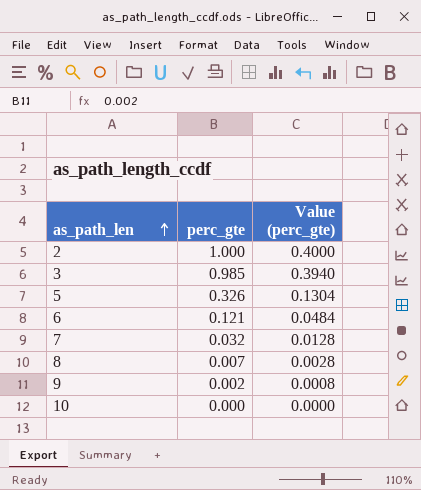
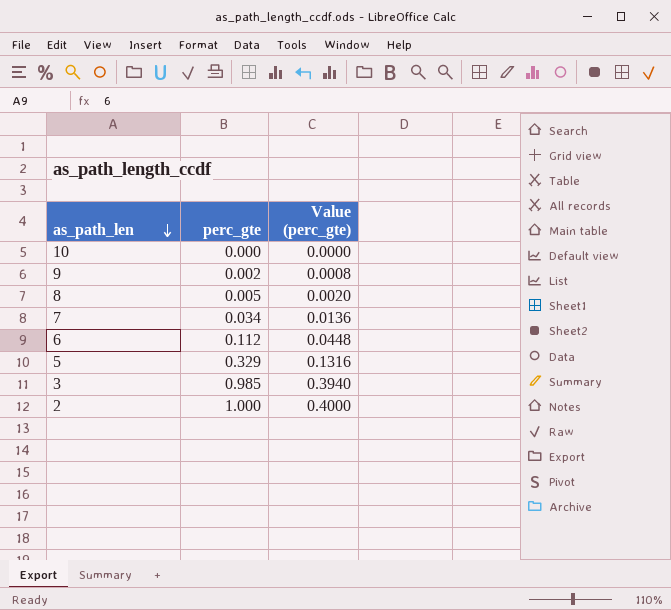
row order: as_path_len ascending -> as_path_len descending
8 | perc_gte: 0.007 -> 0.005
8 | Value (perc_gte): 0.0028 -> 0.0020
7 | perc_gte: 0.032 -> 0.034
7 | Value (perc_gte): 0.0128 -> 0.0136
6 | perc_gte: 0.121 -> 0.112
6 | Value (perc_gte): 0.0484 -> 0.0448
5 | perc_gte: 0.326 -> 0.329
5 | Value (perc_gte): 0.1304 -> 0.1316

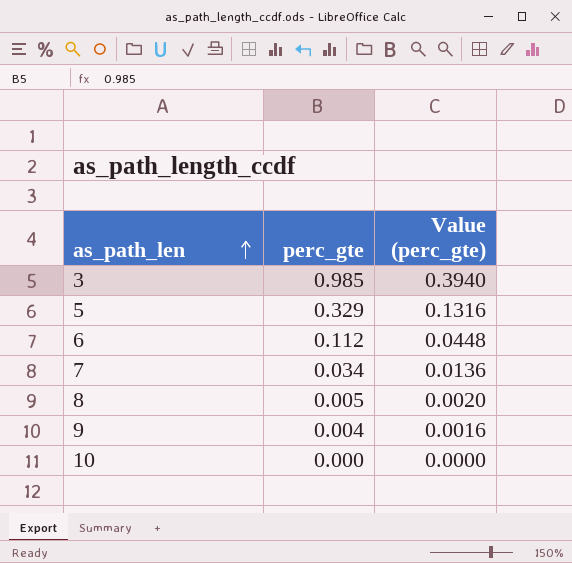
row order: as_path_len descending -> as_path_len ascending
row 2: 1.000 | 0.4000 -> none
9 | perc_gte: 0.002 -> 0.004
9 | Value (perc_gte): 0.0008 -> 0.0016

